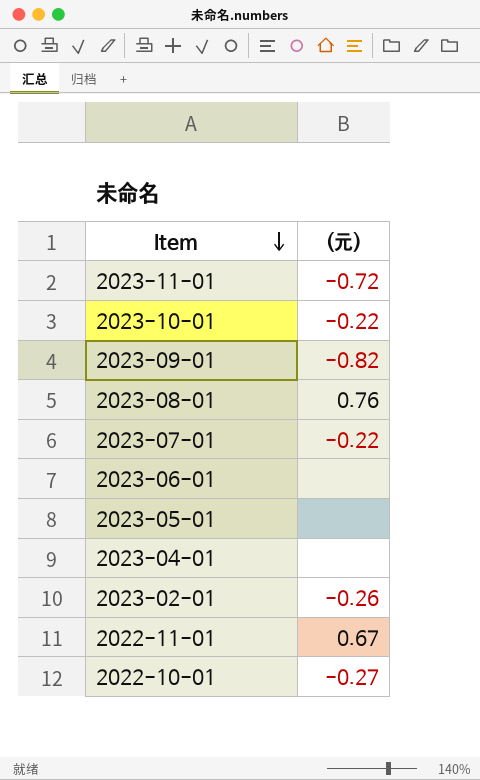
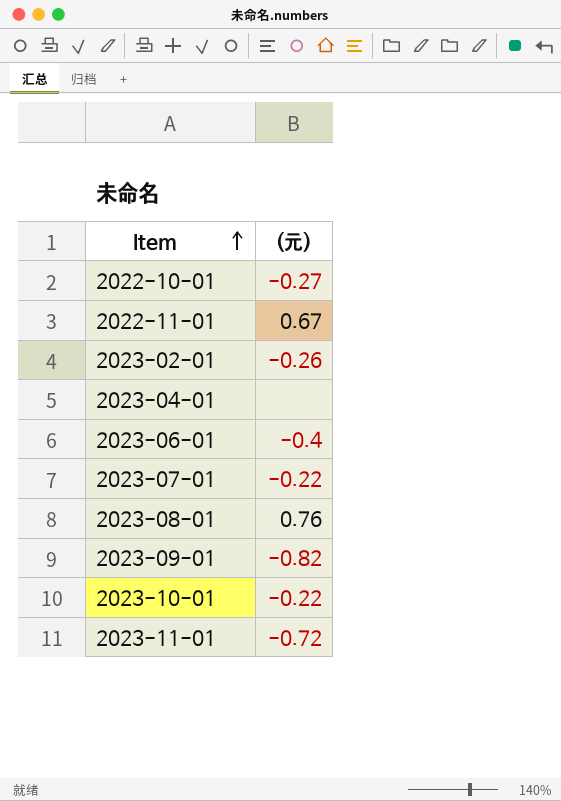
row order: Item descending -> Item ascending
row 2023-05-01: none -> none
2023-06-01 | (元): none -> -0.4

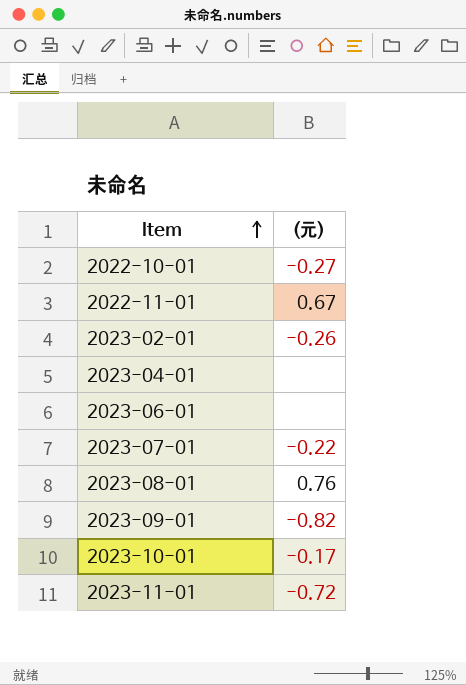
2023-06-01 | (元): -0.4 -> none
2023-10-01 | (元): -0.22 -> -0.17

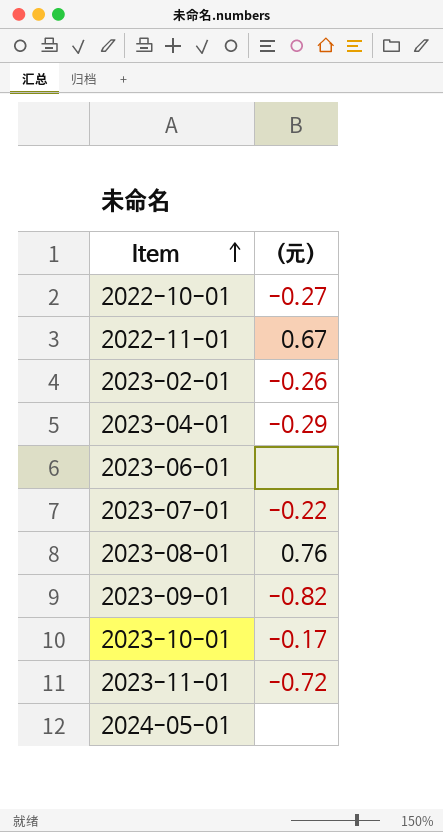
2023-04-01 | (元): none -> -0.29
row 2024-05-01: none -> none

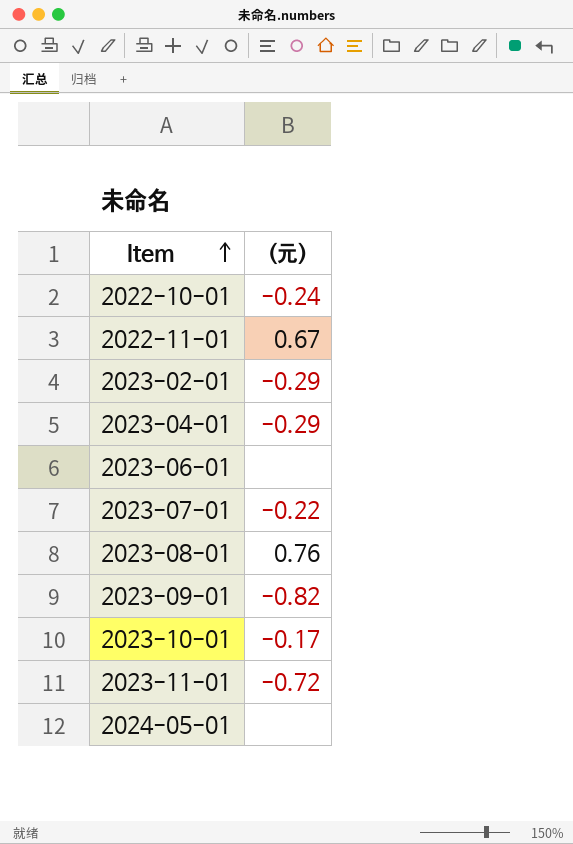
2022-10-01 | (元): -0.27 -> -0.24
2023-02-01 | (元): -0.26 -> -0.29

